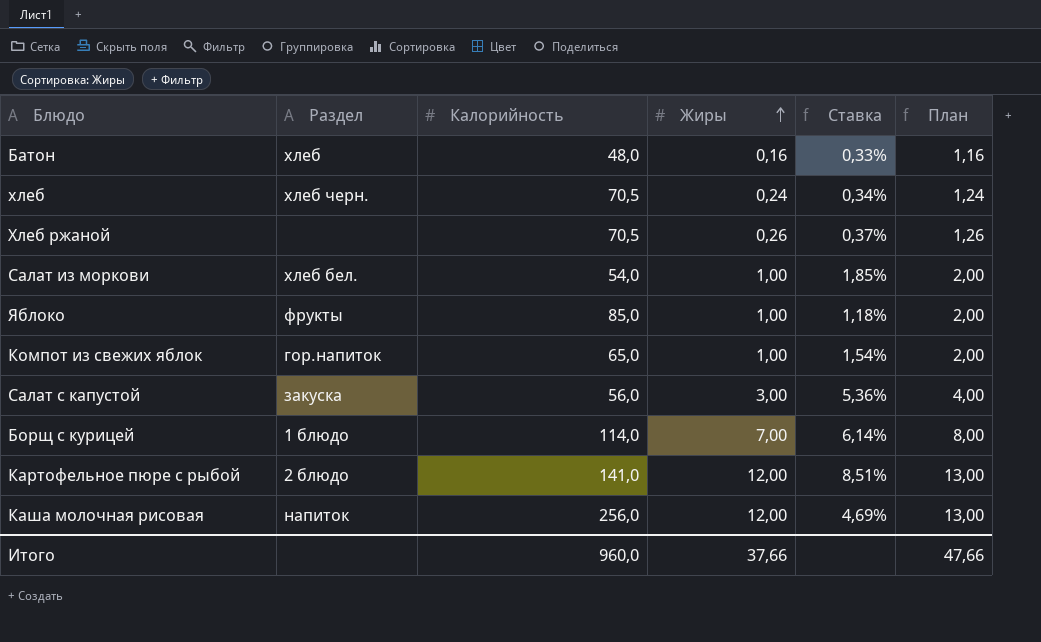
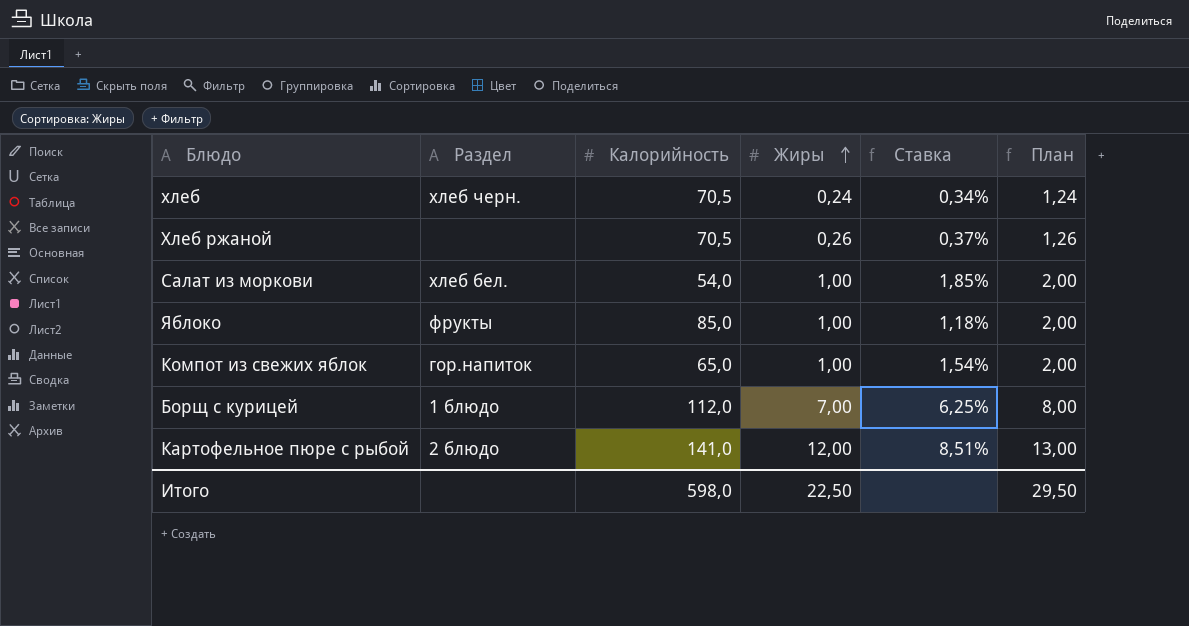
row Батон: хлеб | 48,0 | 0,16 | 0,33% | 1,16 -> none
row Салат с капустой: закуска | 56,0 | 3,00 | 5,36% | 4,00 -> none
row Каша молочная рисовая: напиток | 256,0 | 12,00 | 4,69% | 13,00 -> none
Борщ с курицей | Калорийность: 114,0 -> 112,0
Борщ с курицей | Ставка: 6,14% -> 6,25%
Итого | Калорийность: 960,0 -> 598,0
Итого | Жиры: 37,66 -> 22,50
Итого | План: 47,66 -> 29,50

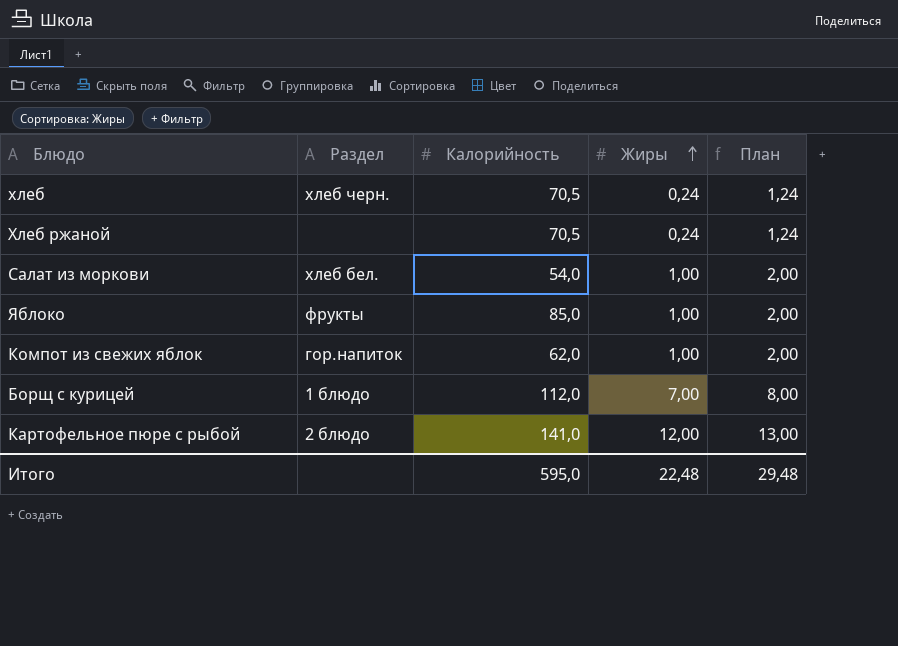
column Ставка | formula: [Жиры] / [Калорийность] -> none
Хлеб ржаной | Жиры: 0,26 -> 0,24
Хлеб ржаной | План: 1,26 -> 1,24
Компот из свежих яблок | Калорийность: 65,0 -> 62,0
Итого | Калорийность: 598,0 -> 595,0
Итого | Жиры: 22,50 -> 22,48
Итого | План: 29,50 -> 29,48

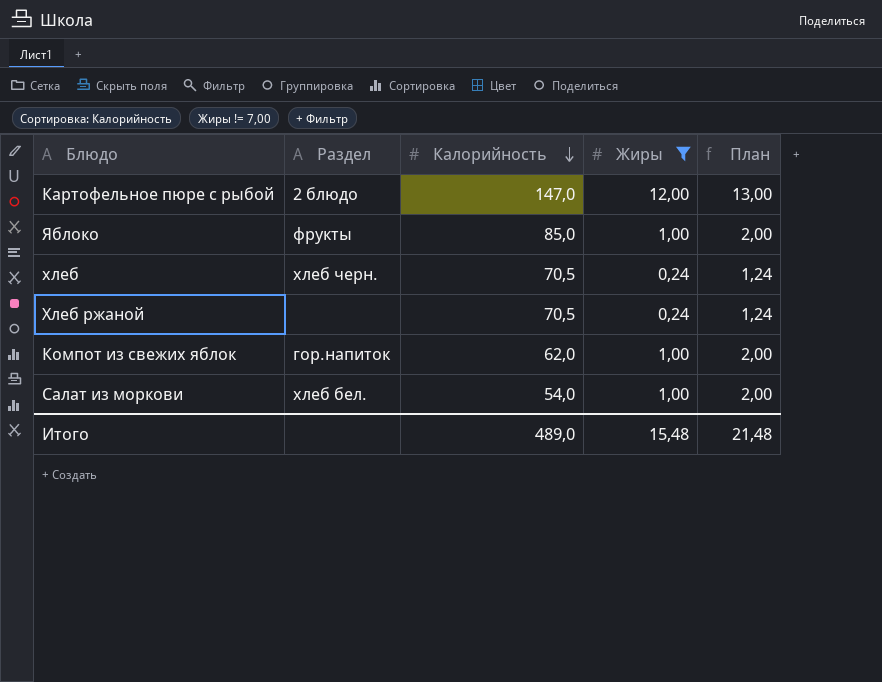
filter: none -> Жиры != 7,00
row order: Жиры ascending -> Калорийность descending
Картофельное пюре с рыбой | Калорийность: 141,0 -> 147,0
Итого | Калорийность: 595,0 -> 489,0
Итого | Жиры: 22,48 -> 15,48
Итого | План: 29,48 -> 21,48

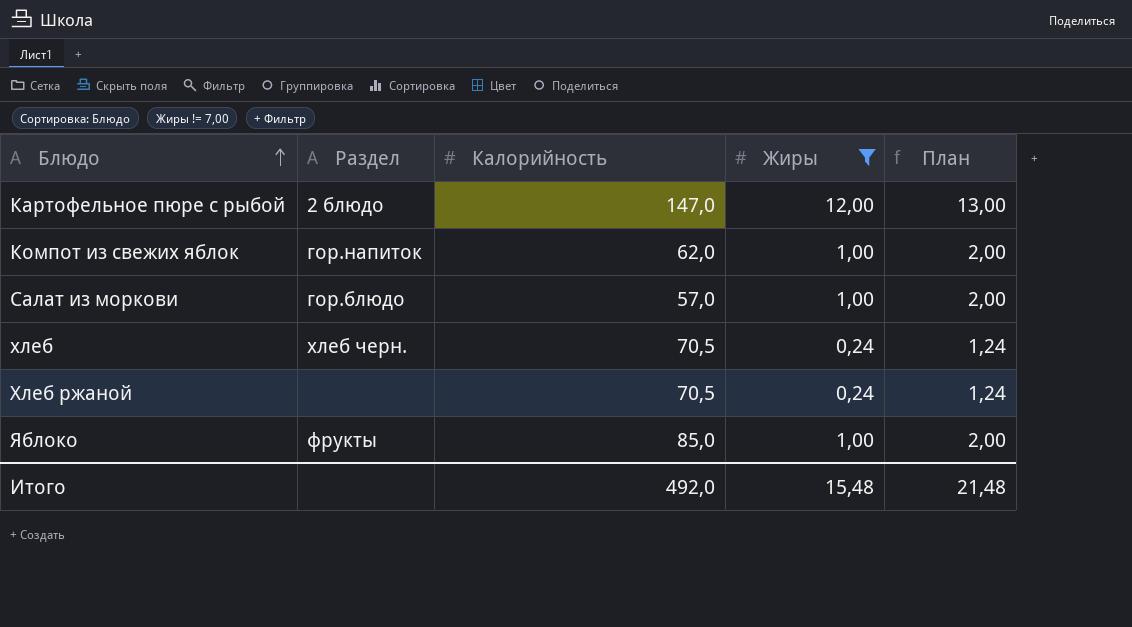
row order: Калорийность descending -> Блюдо ascending
Салат из моркови | Раздел: хлеб бел. -> гор.блюдо
Салат из моркови | Калорийность: 54,0 -> 57,0
Итого | Калорийность: 489,0 -> 492,0

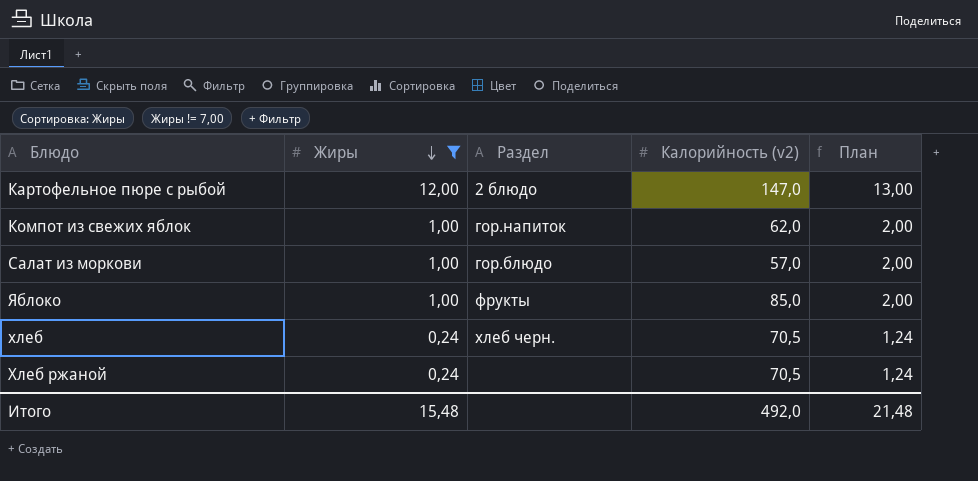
row order: Блюдо ascending -> Жиры descending
column Жиры | position: 4 -> 2
column name: Калорийность -> Калорийность (v2)

